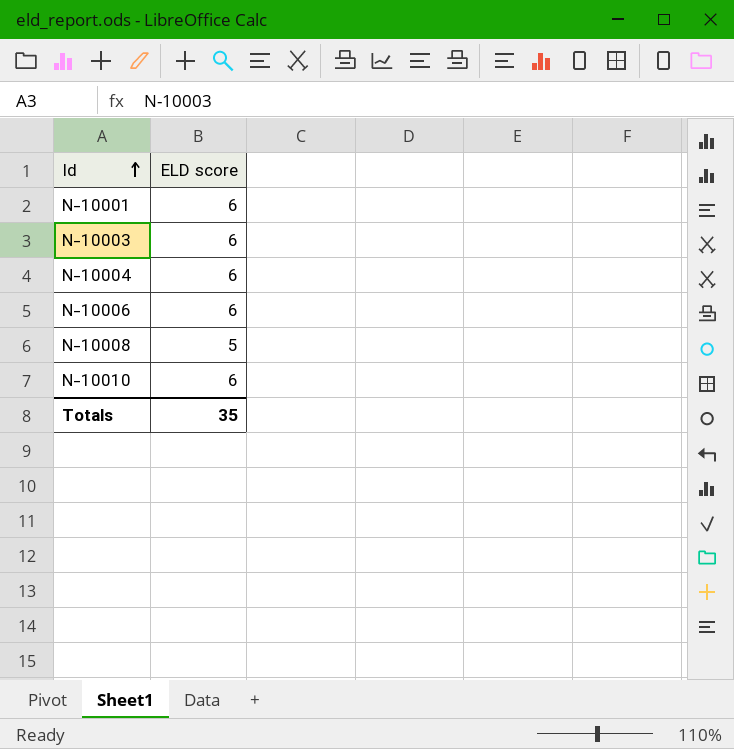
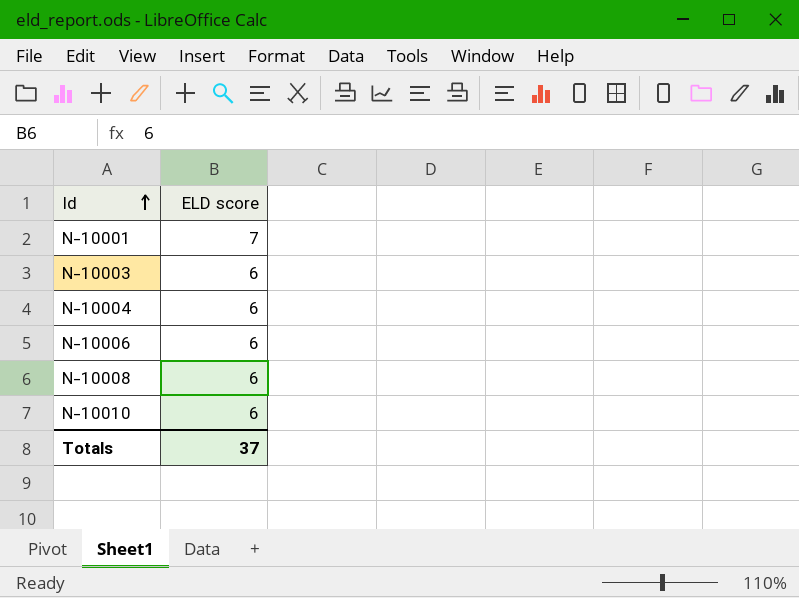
N-10001 | ELD score: 6 -> 7
N-10008 | ELD score: 5 -> 6
Totals | ELD score: 35 -> 37

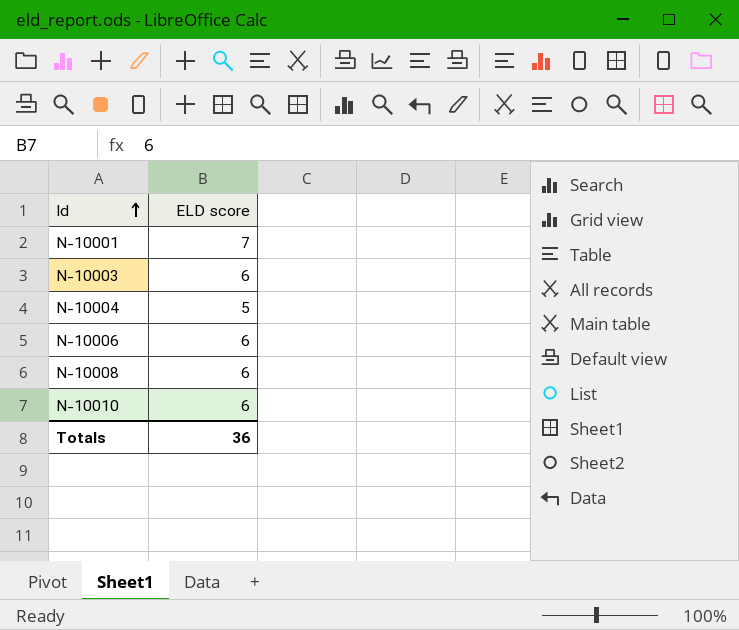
N-10004 | ELD score: 6 -> 5
Totals | ELD score: 37 -> 36

